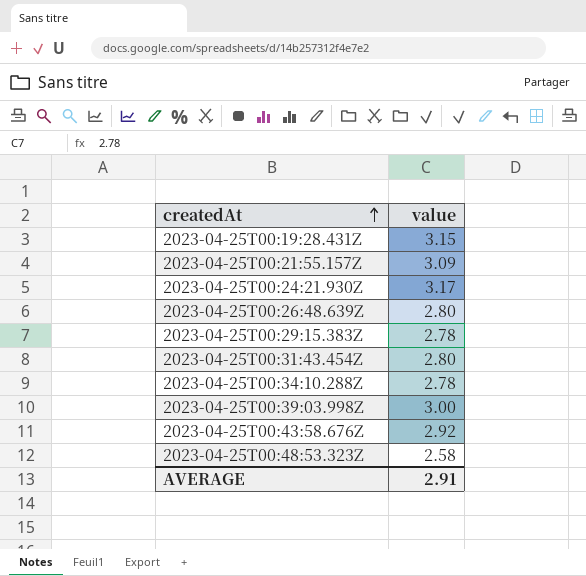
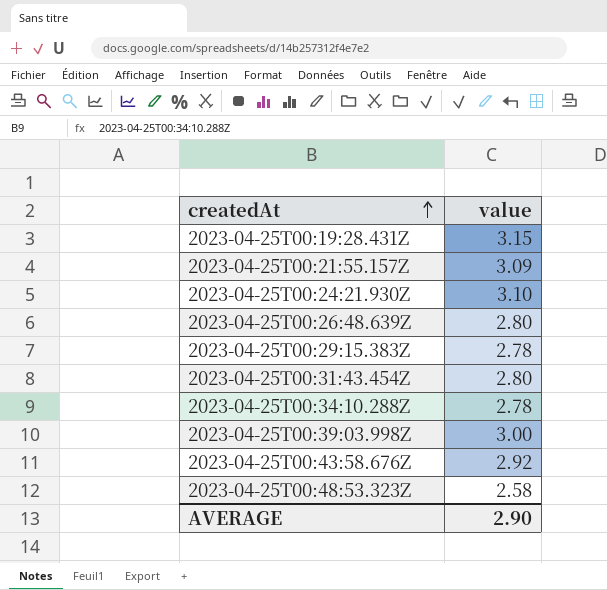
2023-04-25T00:24:21.930Z | value: 3.17 -> 3.10
AVERAGE | value: 2.91 -> 2.90

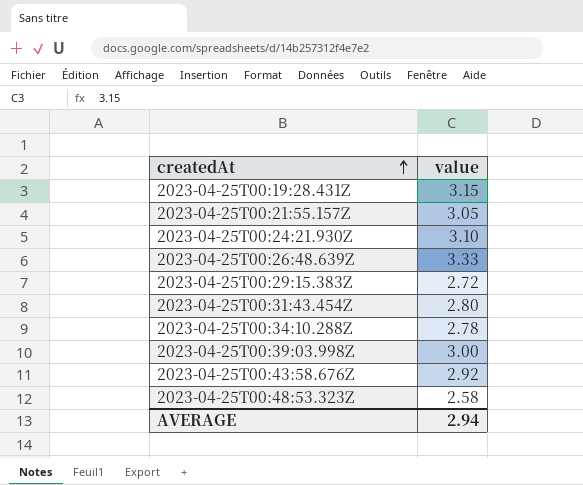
2023-04-25T00:21:55.157Z | value: 3.09 -> 3.05
2023-04-25T00:26:48.639Z | value: 2.80 -> 3.33
2023-04-25T00:29:15.383Z | value: 2.78 -> 2.72
AVERAGE | value: 2.90 -> 2.94

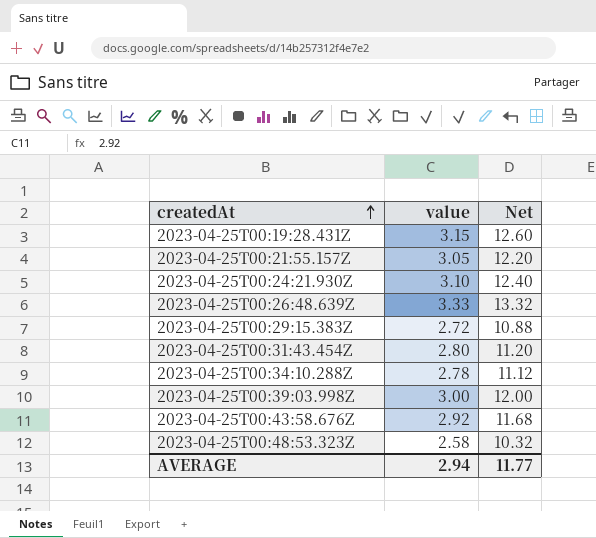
column Net | formula: none -> [value] * 4

